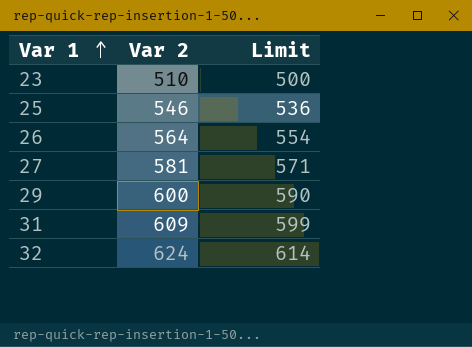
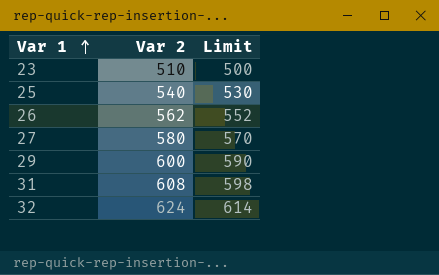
25 | Var 2: 546 -> 540
25 | Limit: 536 -> 530
26 | Var 2: 564 -> 562
26 | Limit: 554 -> 552
27 | Var 2: 581 -> 580
27 | Limit: 571 -> 570
31 | Var 2: 609 -> 608
31 | Limit: 599 -> 598

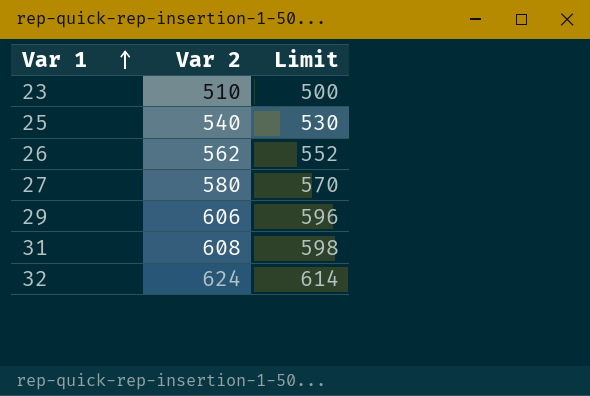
29 | Var 2: 600 -> 606
29 | Limit: 590 -> 596

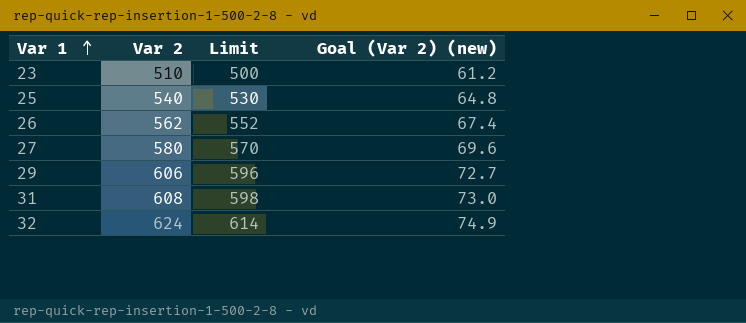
column Goal (Var 2) (new) | formula: none -> [Var 2] * 0.12

